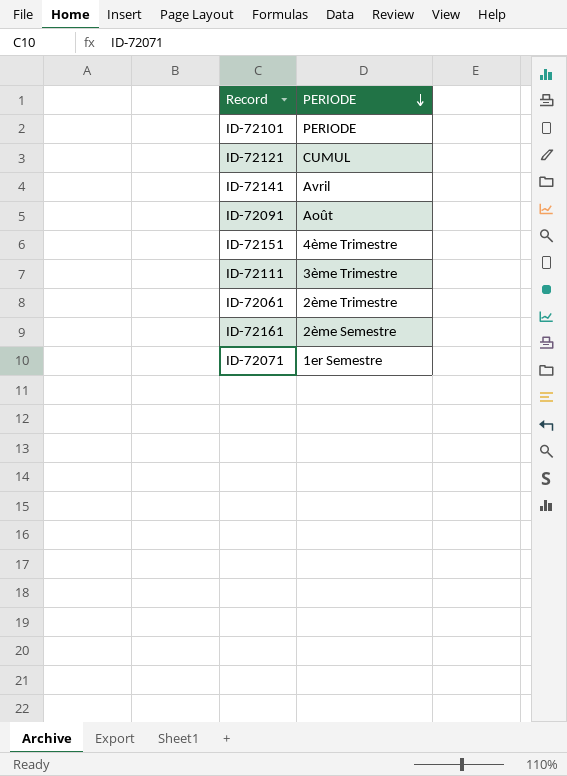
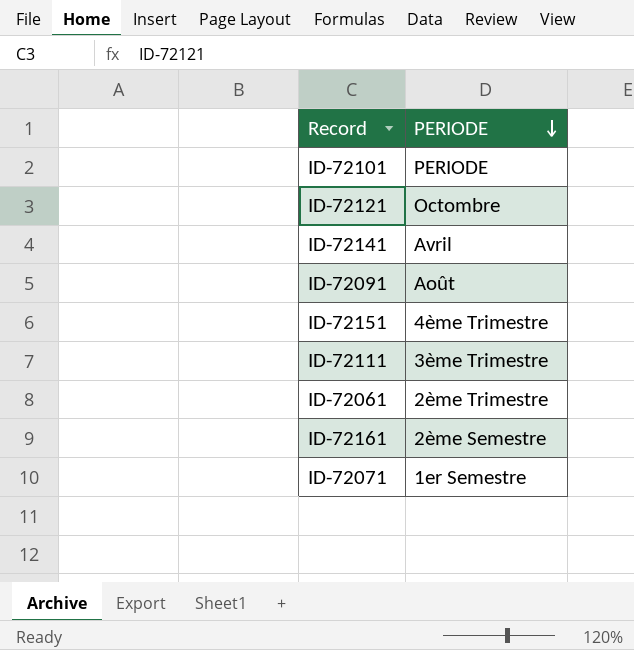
ID-72121 | PERIODE: CUMUL -> Octombre

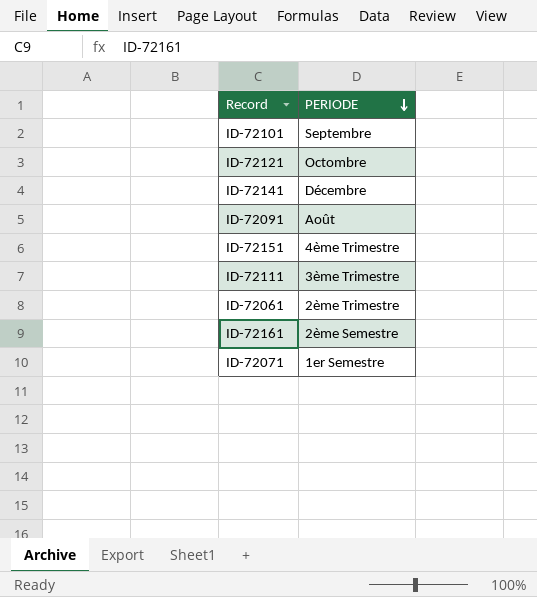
ID-72101 | PERIODE: PERIODE -> Septembre
ID-72141 | PERIODE: Avril -> Décembre

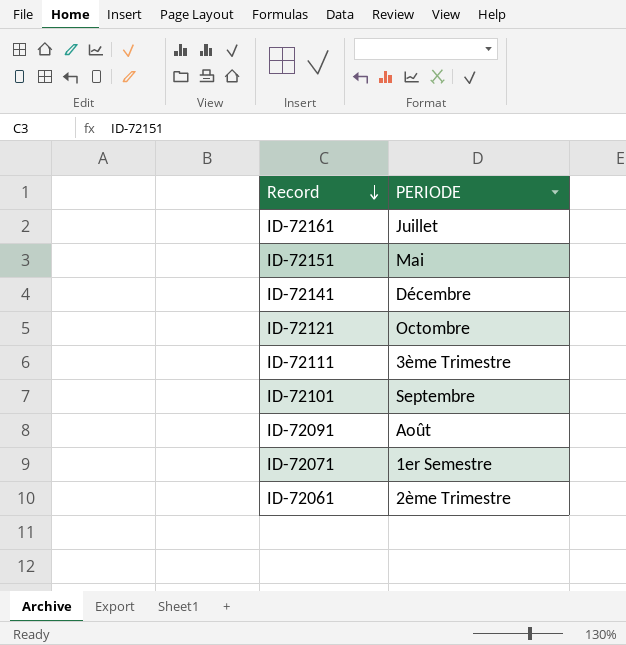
row order: PERIODE descending -> Record descending
ID-72161 | PERIODE: 2ème Semestre -> Juillet
ID-72151 | PERIODE: 4ème Trimestre -> Mai

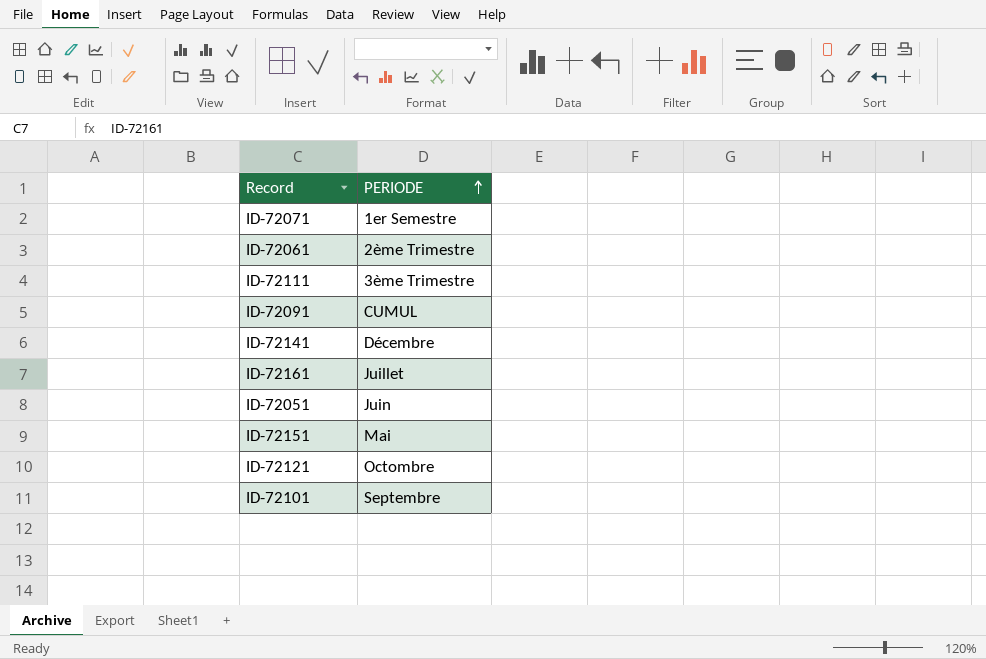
row order: Record descending -> PERIODE ascending
ID-72091 | PERIODE: Août -> CUMUL
row ID-72051: none -> Juin

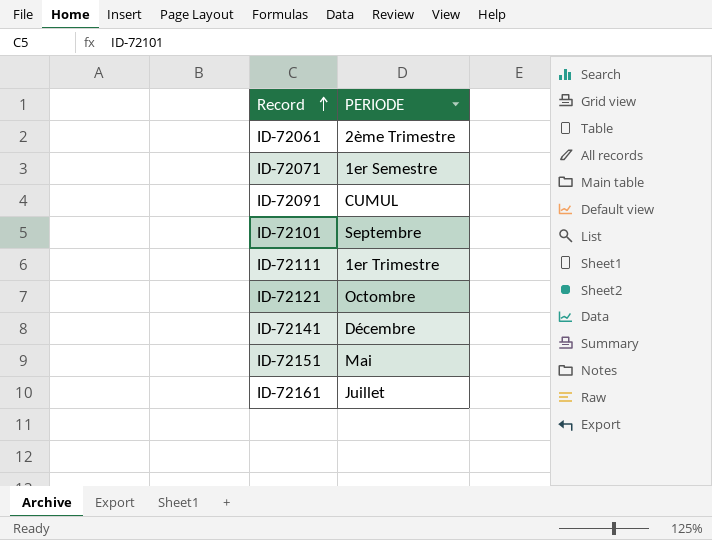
row order: PERIODE ascending -> Record ascending
row ID-72051: Juin -> none
ID-72111 | PERIODE: 3ème Trimestre -> 1er Trimestre

